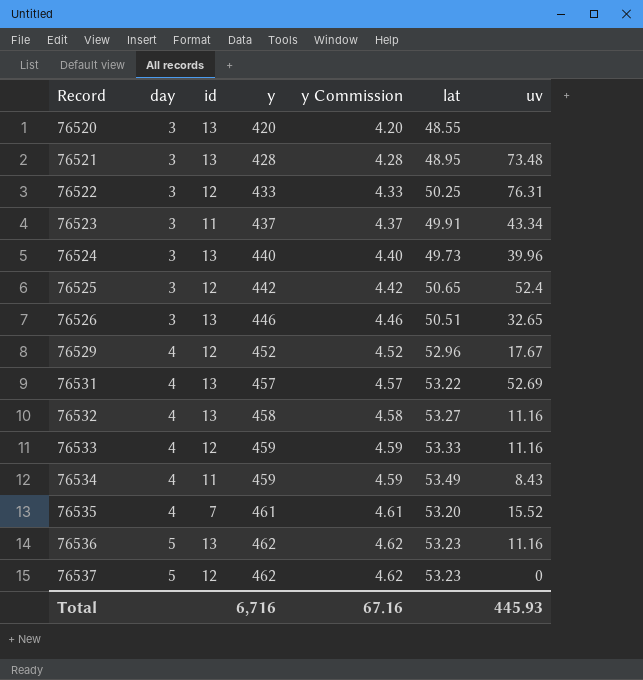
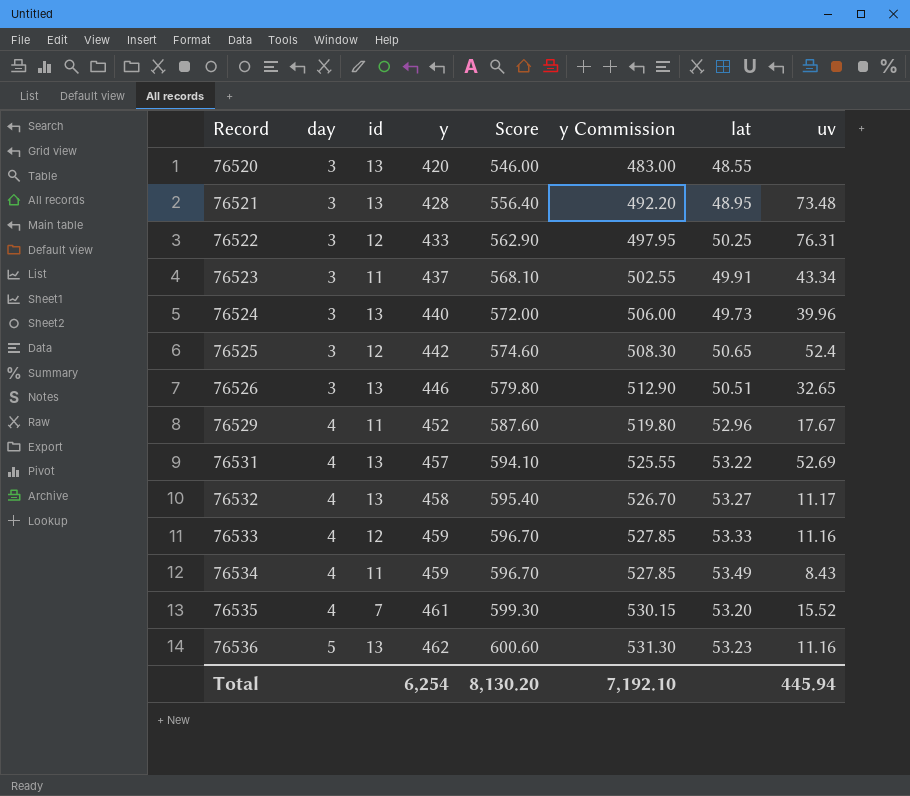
column Score | formula: none -> [y] * 1.3
column y Commission | formula: [y] * 0.01 -> [y] * 1.15
row 76537: 5 | 12 | 462 | 4.62 | 53.23 | 0 -> none
76529 | id: 12 -> 11
76532 | uv: 11.16 -> 11.17
Total | y: 6,716 -> 6,254
Total | y Commission: 67.16 -> 7,192.10
Total | uv: 445.93 -> 445.94

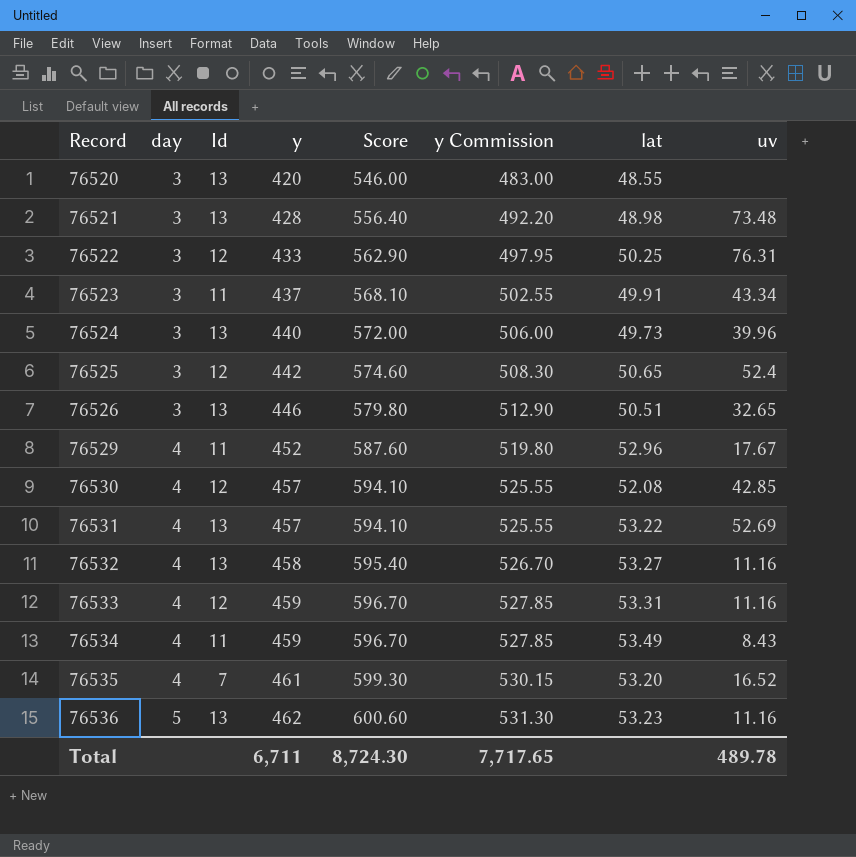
column name: id -> Id
76521 | lat: 48.95 -> 48.98
row 76530: none -> 4 | 12 | 457 | 594.10 | 525.55 | 52.08 | 42.85
76532 | uv: 11.17 -> 11.16
76533 | lat: 53.33 -> 53.31
76535 | uv: 15.52 -> 16.52
Total | y: 6,254 -> 6,711
Total | Score: 8,130.20 -> 8,724.30
Total | y Commission: 7,192.10 -> 7,717.65
Total | uv: 445.94 -> 489.78

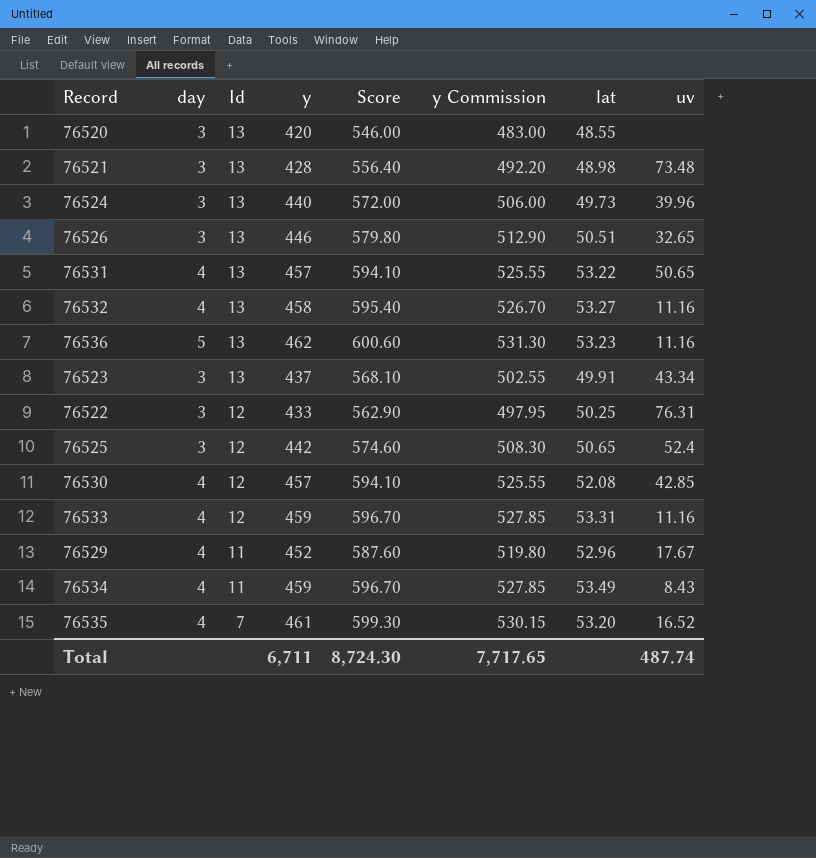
row order: Record ascending -> Id descending
76531 | uv: 52.69 -> 50.65
76523 | Id: 11 -> 13
Total | uv: 489.78 -> 487.74

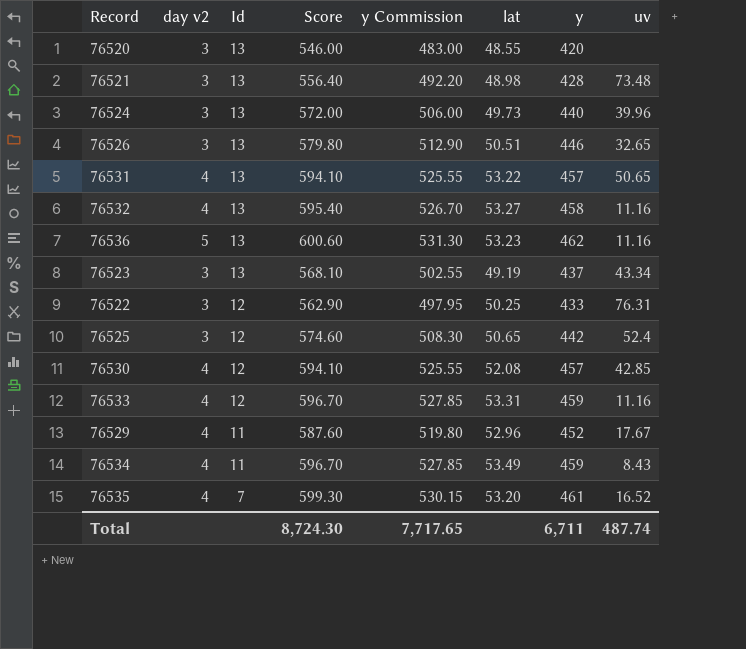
column name: day -> day v2
column y | position: 4 -> 7
76523 | lat: 49.91 -> 49.19

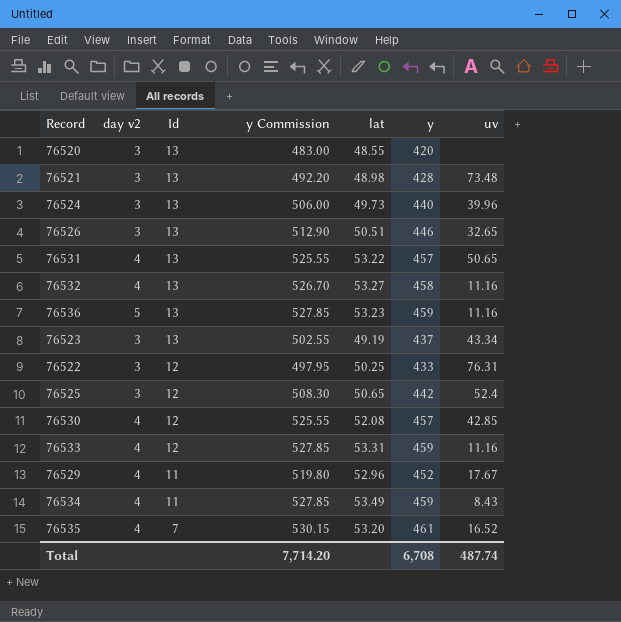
column Score | formula: [y] * 1.3 -> none
76536 | y Commission: 531.30 -> 527.85
76536 | y: 462 -> 459
Total | y Commission: 7,717.65 -> 7,714.20
Total | y: 6,711 -> 6,708

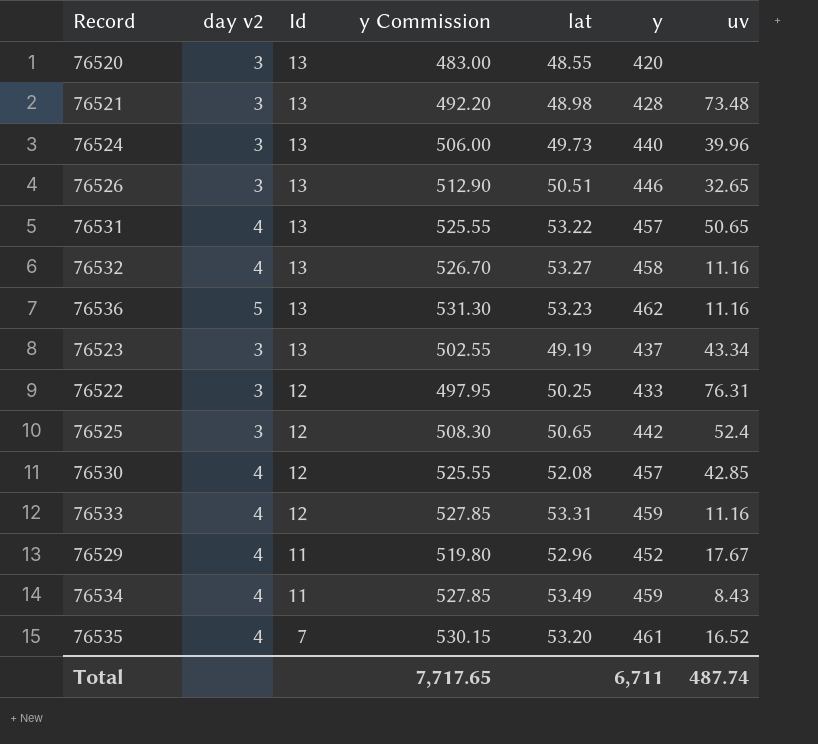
76536 | y Commission: 527.85 -> 531.30
76536 | y: 459 -> 462
Total | y Commission: 7,714.20 -> 7,717.65
Total | y: 6,708 -> 6,711

